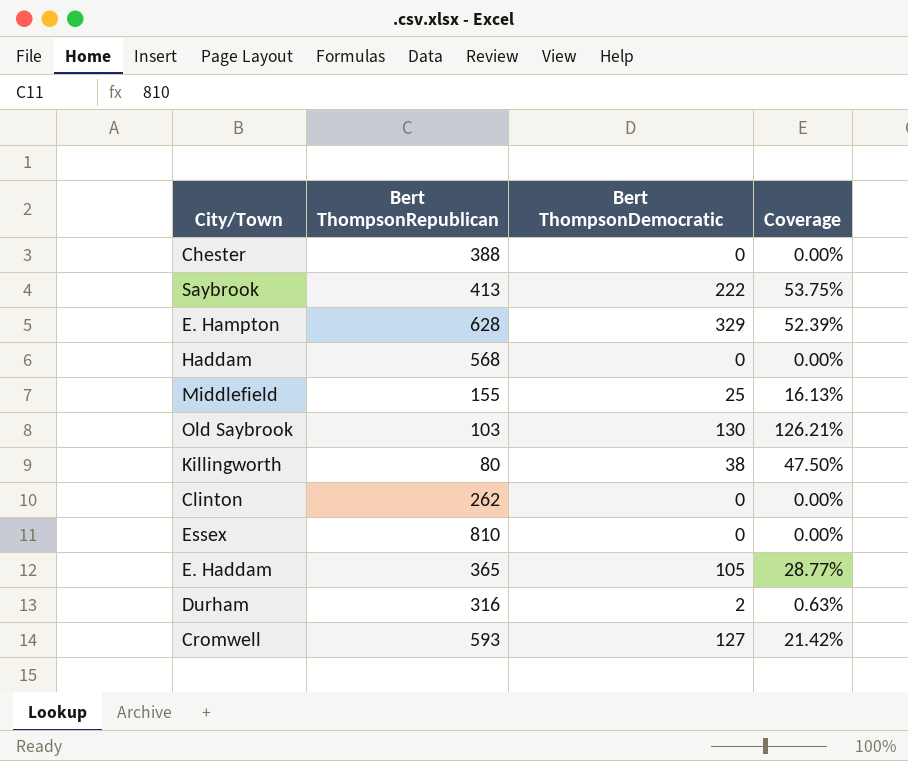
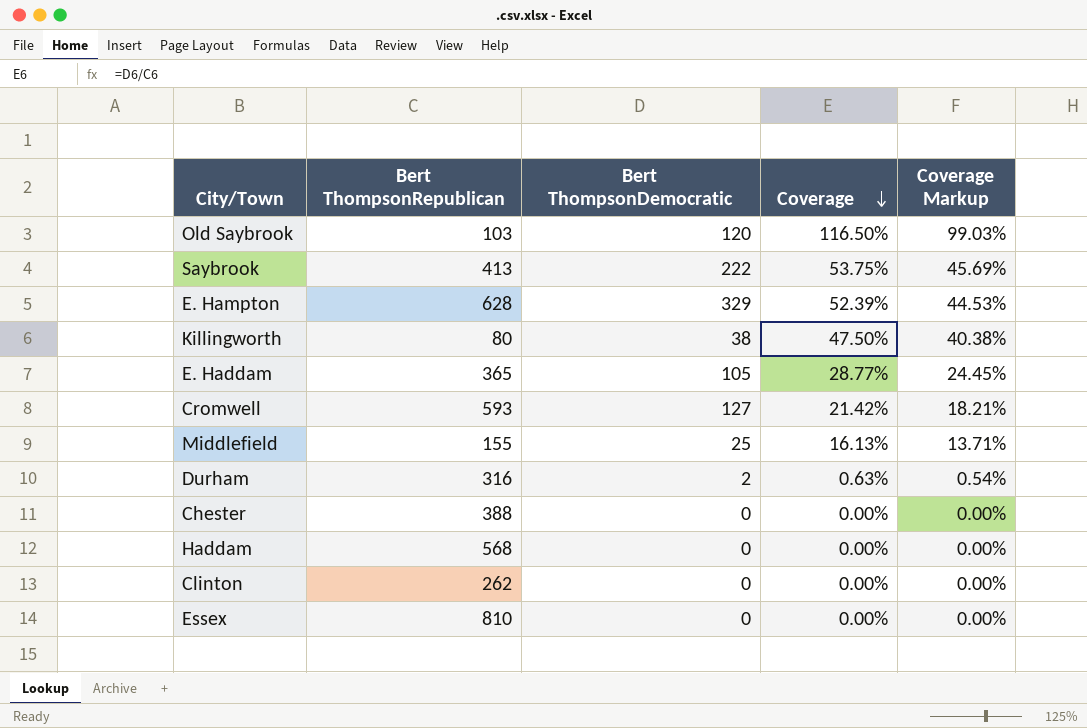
row order: none -> Coverage descending
column Coverage Markup | formula: none -> [Coverage] * 0.85
Old Saybrook | Bert ThompsonDemocratic: 130 -> 120
Old Saybrook | Coverage: 126.21% -> 116.50%

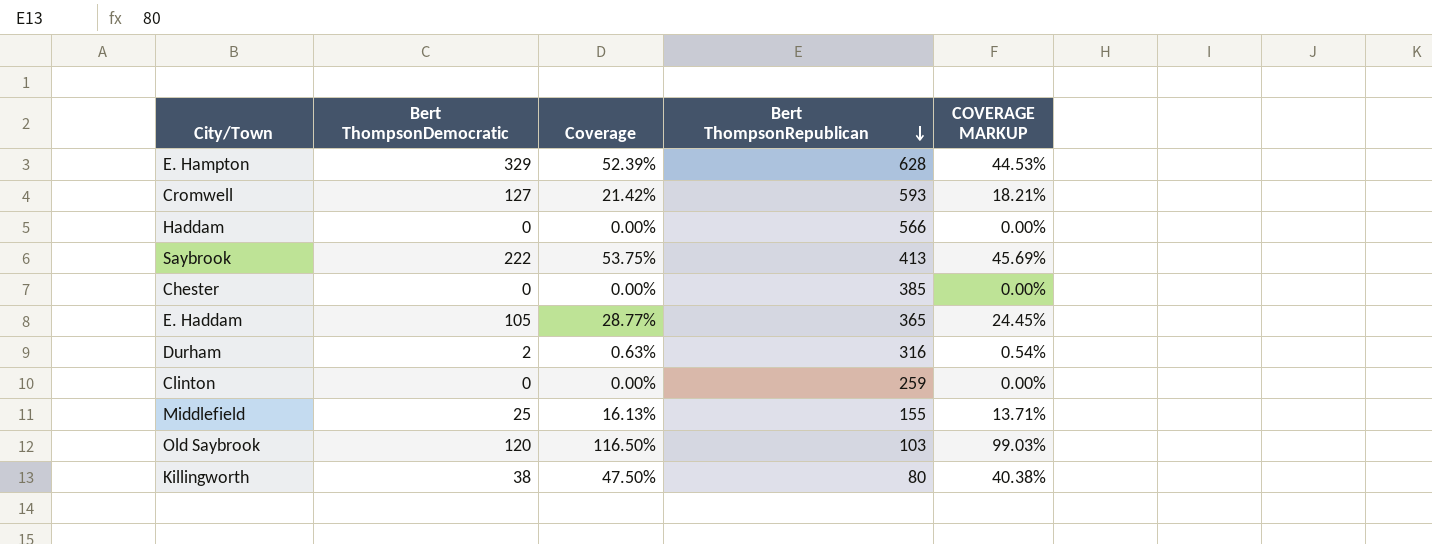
row order: Coverage descending -> Bert ThompsonRepublican descending
column Bert ThompsonRepublican | position: 2 -> 4
column name: Coverage Markup -> COVERAGE MARKUP
row Essex: 810 | 0 | 0.00% | 0.00% -> none
Haddam | Bert ThompsonRepublican: 568 -> 566
Chester | Bert ThompsonRepublican: 388 -> 385
Clinton | Bert ThompsonRepublican: 262 -> 259

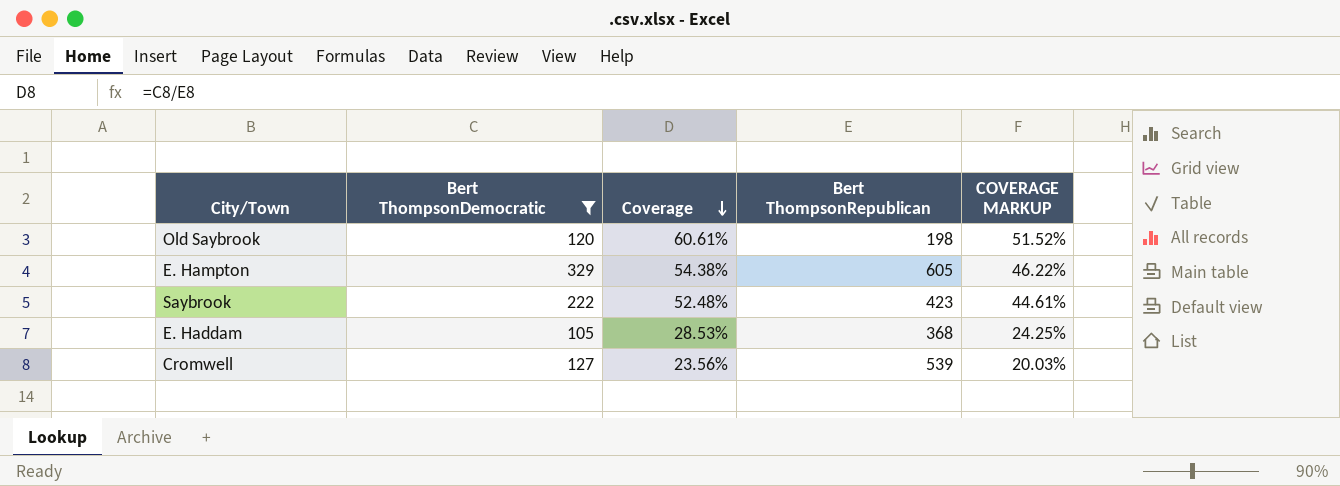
filter: none -> Bert ThompsonDemocratic >= 105
row order: Bert ThompsonRepublican descending -> Coverage descending
Old Saybrook | Coverage: 116.50% -> 60.61%
Old Saybrook | Bert ThompsonRepublican: 103 -> 198
Old Saybrook | COVERAGE MARKUP: 99.03% -> 51.52%
E. Hampton | Coverage: 52.39% -> 54.38%
E. Hampton | Bert ThompsonRepublican: 628 -> 605
E. Hampton | COVERAGE MARKUP: 44.53% -> 46.22%
Saybrook | Coverage: 53.75% -> 52.48%
Saybrook | Bert ThompsonRepublican: 413 -> 423
Saybrook | COVERAGE MARKUP: 45.69% -> 44.61%
E. Haddam | Coverage: 28.77% -> 28.53%
E. Haddam | Bert ThompsonRepublican: 365 -> 368
E. Haddam | COVERAGE MARKUP: 24.45% -> 24.25%
Cromwell | Coverage: 21.42% -> 23.56%
Cromwell | Bert ThompsonRepublican: 593 -> 539
Cromwell | COVERAGE MARKUP: 18.21% -> 20.03%

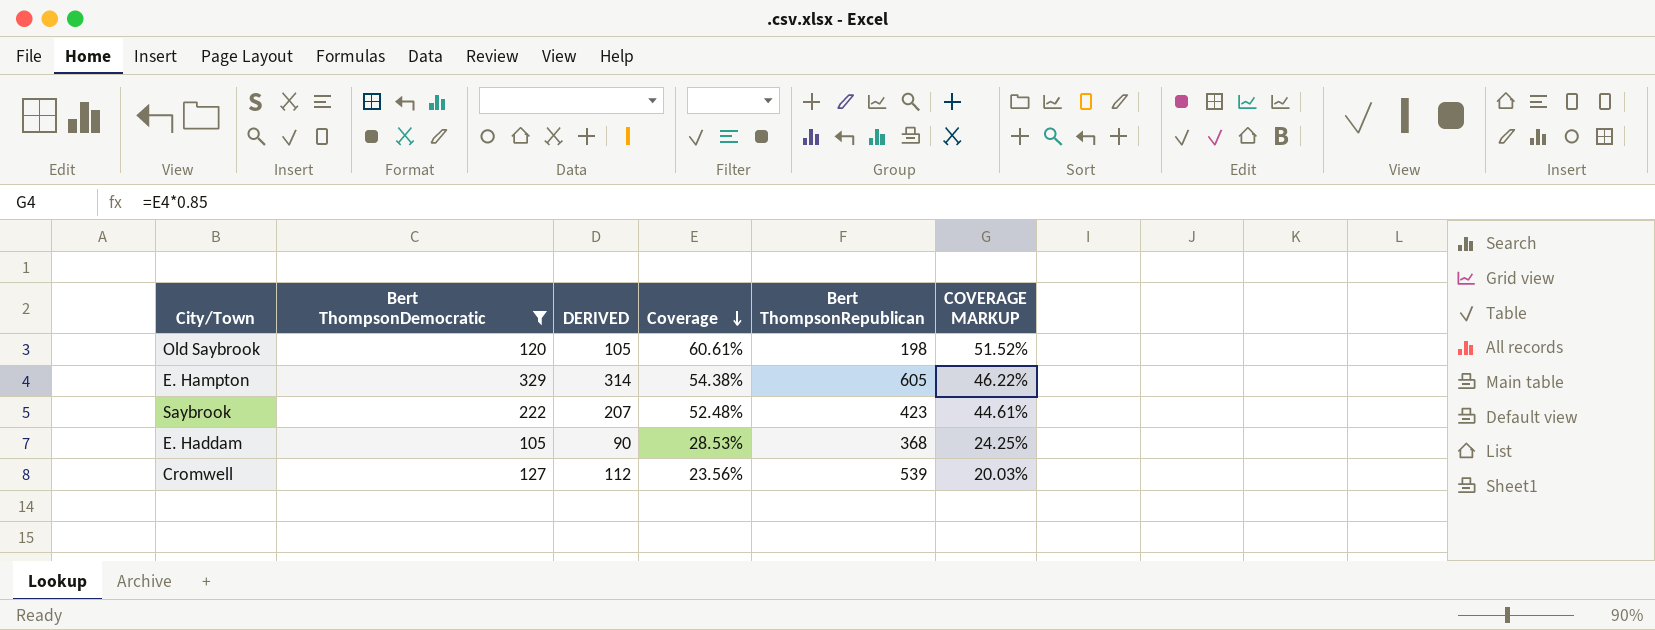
column DERIVED | formula: none -> [Bert ThompsonDemocratic] - 15

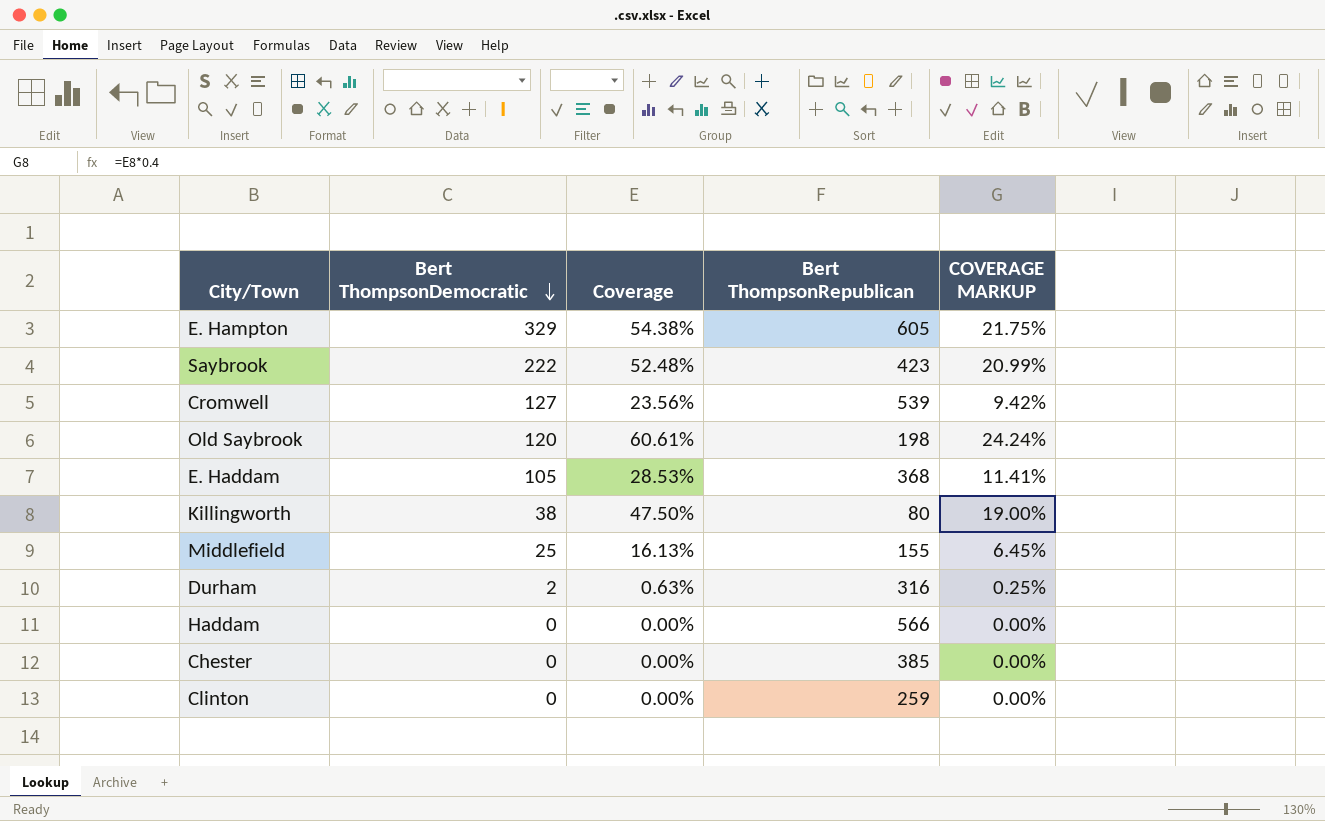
filter: Bert ThompsonDemocratic >= 105 -> none
row order: Coverage descending -> Bert ThompsonDemocratic descending
column DERIVED | formula: [Bert ThompsonDemocratic] - 15 -> none
column COVERAGE MARKUP | formula: [Coverage] * 0.85 -> [Coverage] * 0.4

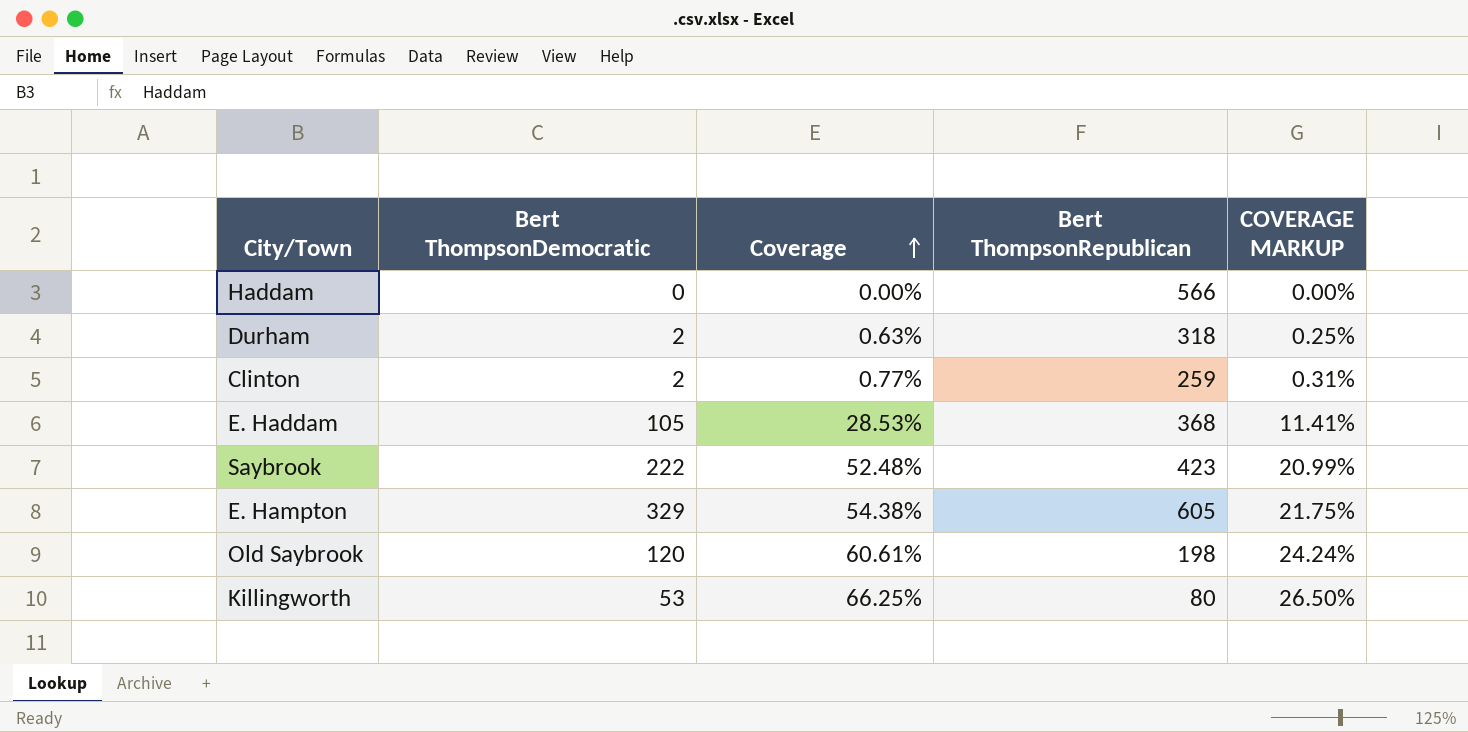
row order: Bert ThompsonDemocratic descending -> Coverage ascending
row Cromwell: 127 | 23.56% | 539 | 9.42% -> none
row Middlefield: 25 | 16.13% | 155 | 6.45% -> none
row Chester: 0 | 0.00% | 385 | 0.00% -> none
Durham | Bert ThompsonRepublican: 316 -> 318
Clinton | Bert ThompsonDemocratic: 0 -> 2
Clinton | Coverage: 0.00% -> 0.77%
Clinton | COVERAGE MARKUP: 0.00% -> 0.31%
Killingworth | Bert ThompsonDemocratic: 38 -> 53
Killingworth | Coverage: 47.50% -> 66.25%
Killingworth | COVERAGE MARKUP: 19.00% -> 26.50%

